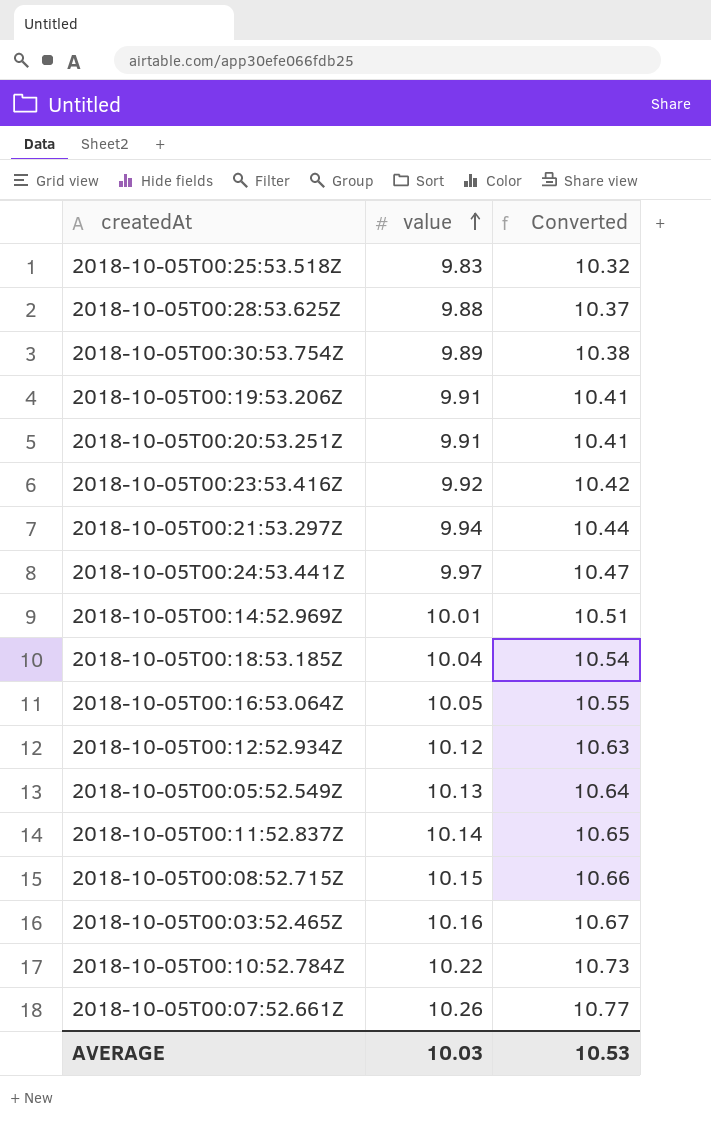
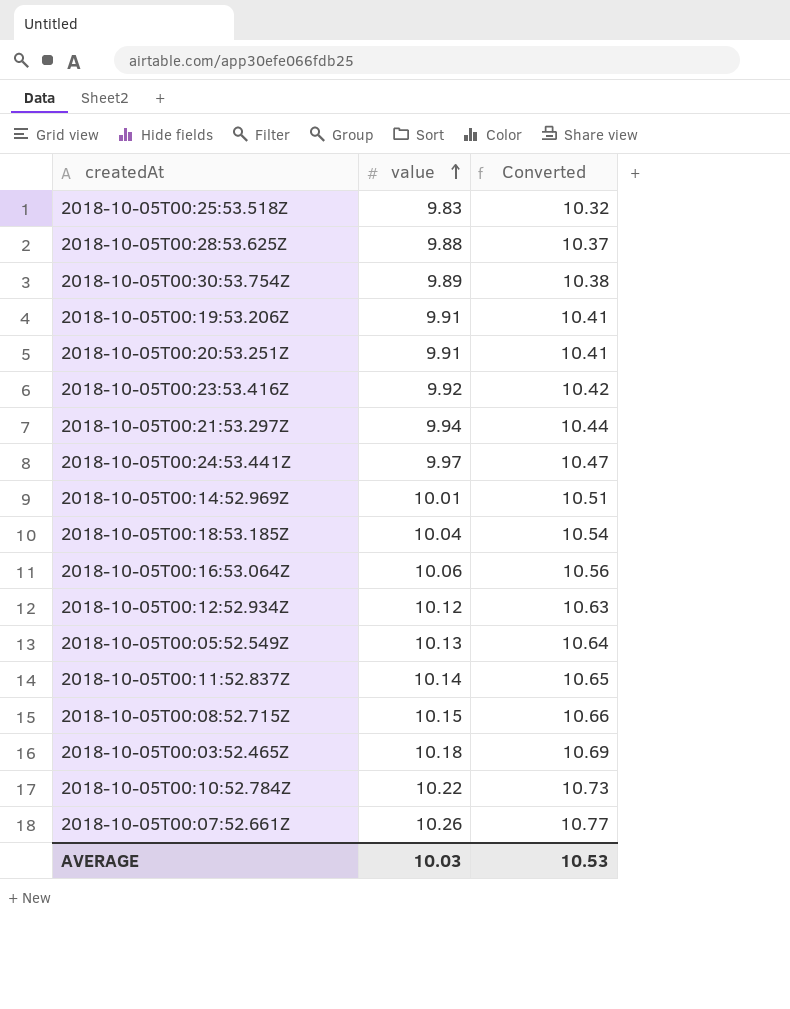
2018-10-05T00:16:53.064Z | value: 10.05 -> 10.06
2018-10-05T00:16:53.064Z | Converted: 10.55 -> 10.56
2018-10-05T00:03:52.465Z | value: 10.16 -> 10.18
2018-10-05T00:03:52.465Z | Converted: 10.67 -> 10.69

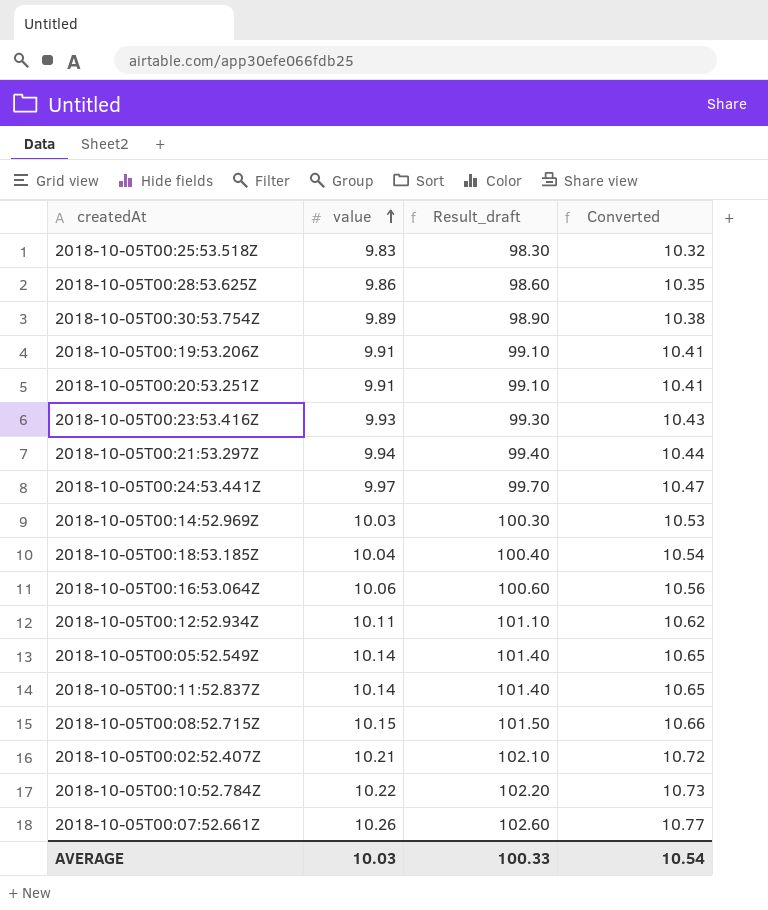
column Result_draft | formula: none -> [value] * 10
row 2018-10-05T00:03:52.465Z: 10.18 | 10.69 -> none
2018-10-05T00:28:53.625Z | value: 9.88 -> 9.86
2018-10-05T00:28:53.625Z | Converted: 10.37 -> 10.35
2018-10-05T00:23:53.416Z | value: 9.92 -> 9.93
2018-10-05T00:23:53.416Z | Converted: 10.42 -> 10.43
2018-10-05T00:14:52.969Z | value: 10.01 -> 10.03
2018-10-05T00:14:52.969Z | Converted: 10.51 -> 10.53
2018-10-05T00:12:52.934Z | value: 10.12 -> 10.11
2018-10-05T00:12:52.934Z | Converted: 10.63 -> 10.62
2018-10-05T00:05:52.549Z | value: 10.13 -> 10.14
2018-10-05T00:05:52.549Z | Converted: 10.64 -> 10.65
row 2018-10-05T00:02:52.407Z: none -> 10.21 | 102.10 | 10.72
AVERAGE | Converted: 10.53 -> 10.54

